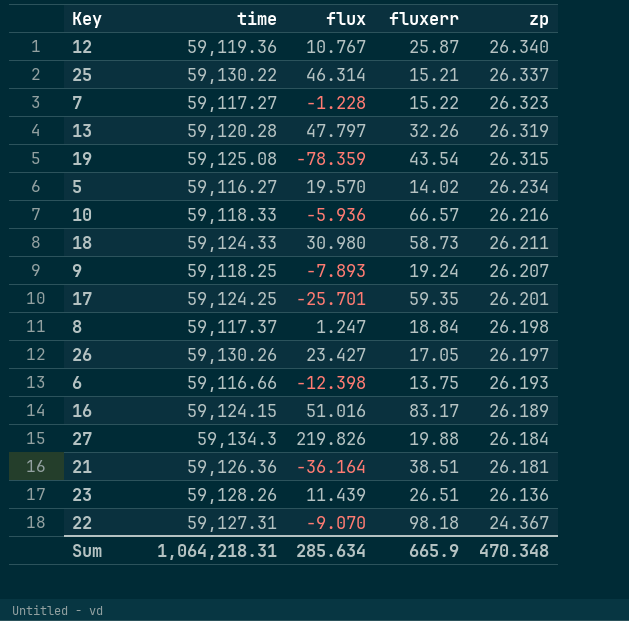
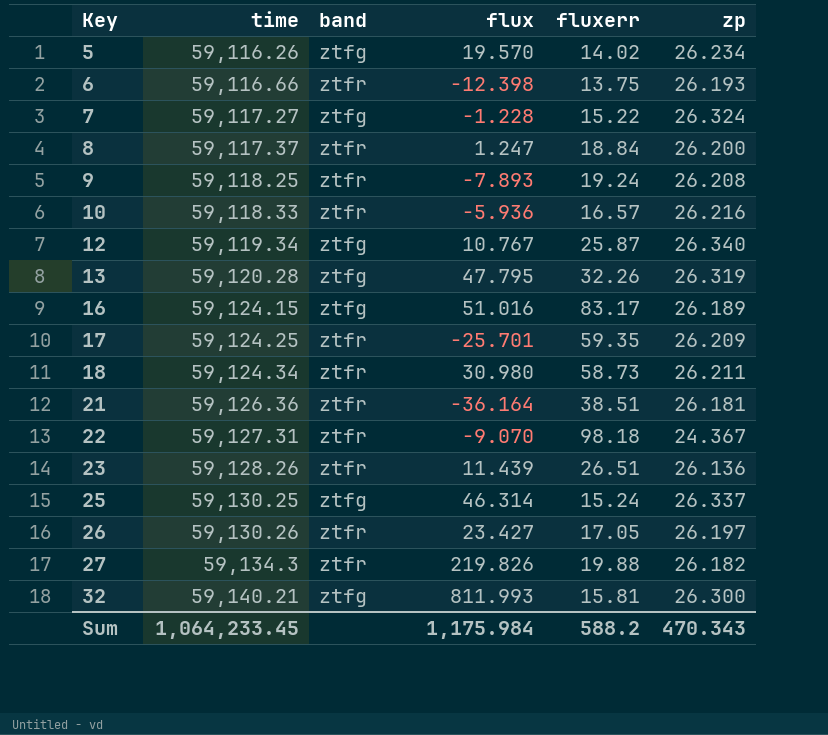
row order: zp descending -> Key ascending
column band | position: none -> 3
row 19: 59,125.08 | -78.359 | 43.54 | 26.315 -> none
5 | time: 59,116.27 -> 59,116.26
7 | zp: 26.323 -> 26.324
8 | zp: 26.198 -> 26.200
9 | zp: 26.207 -> 26.208
10 | fluxerr: 66.57 -> 16.57
12 | time: 59,119.36 -> 59,119.34
13 | flux: 47.797 -> 47.795
17 | zp: 26.201 -> 26.209
18 | time: 59,124.33 -> 59,124.34
25 | time: 59,130.22 -> 59,130.25
25 | fluxerr: 15.21 -> 15.24
27 | zp: 26.184 -> 26.182
row 32: none -> 59,140.21 | ztfg | 811.993 | 15.81 | 26.300
Sum | time: 1,064,218.31 -> 1,064,233.45
Sum | flux: 285.634 -> 1,175.984
Sum | fluxerr: 665.9 -> 588.2
Sum | zp: 470.348 -> 470.343

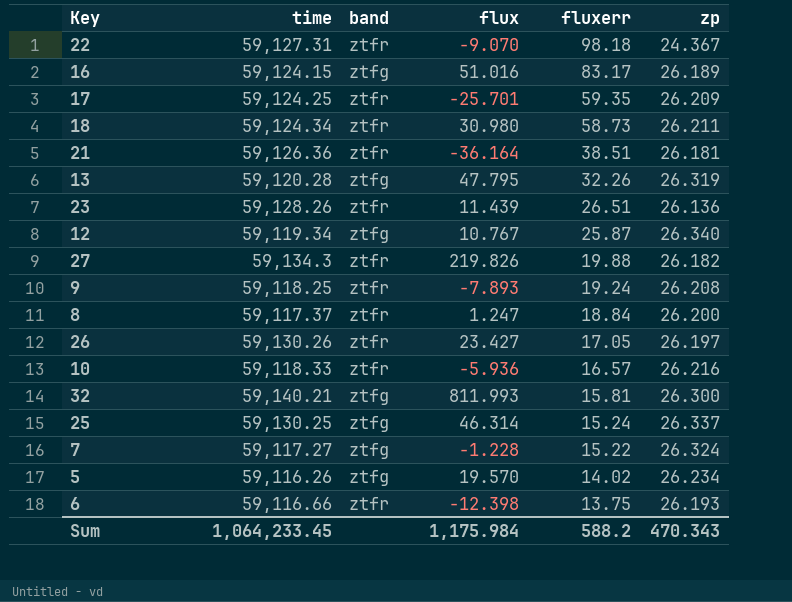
row order: Key ascending -> fluxerr descending

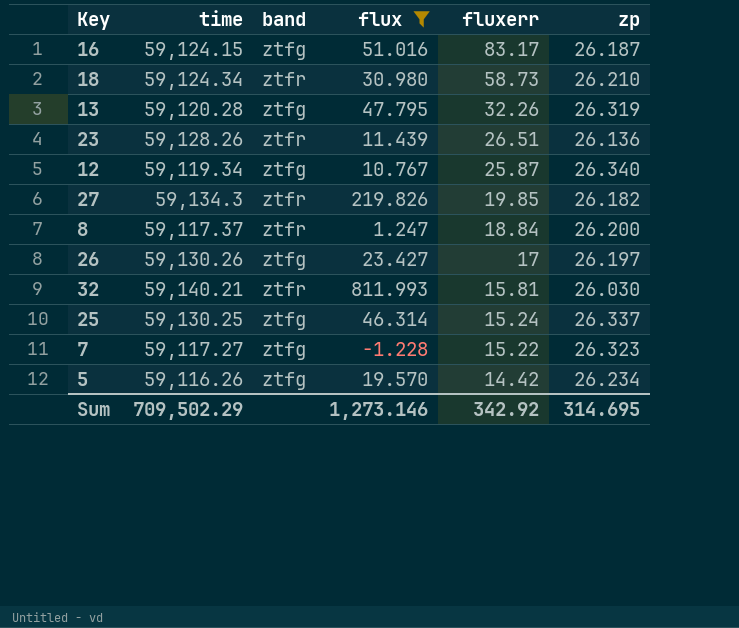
filter: none -> flux >= -1.228
16 | zp: 26.189 -> 26.187
18 | zp: 26.211 -> 26.210
27 | fluxerr: 19.88 -> 19.85
26 | band: ztfr -> ztfg
26 | fluxerr: 17.05 -> 17
32 | band: ztfg -> ztfr
32 | zp: 26.300 -> 26.030
7 | zp: 26.324 -> 26.323
5 | fluxerr: 14.02 -> 14.42
Sum | time: 1,064,233.45 -> 709,502.29
Sum | flux: 1,175.984 -> 1,273.146
Sum | fluxerr: 588.2 -> 342.92
Sum | zp: 470.343 -> 314.695

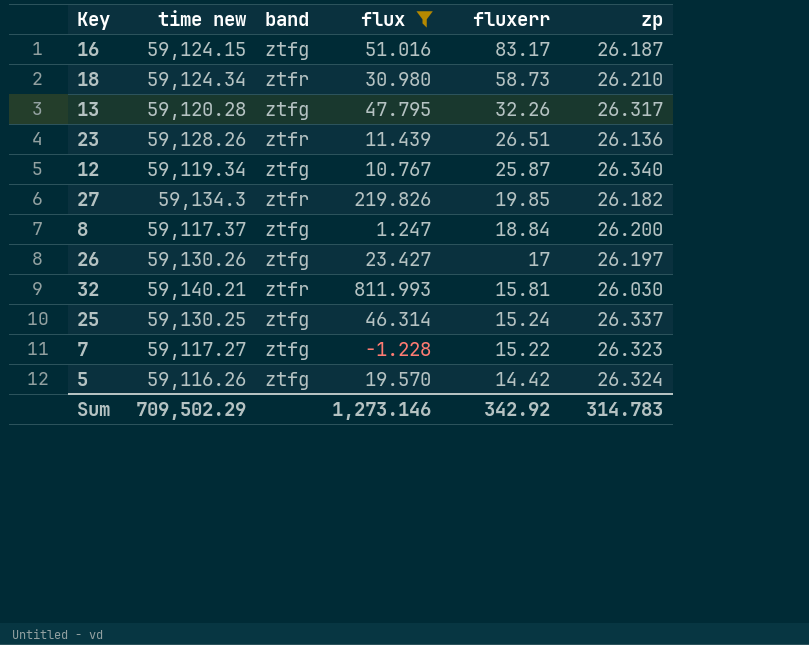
column name: time -> time new
13 | zp: 26.319 -> 26.317
8 | band: ztfr -> ztfg
5 | zp: 26.234 -> 26.324
Sum | zp: 314.695 -> 314.783

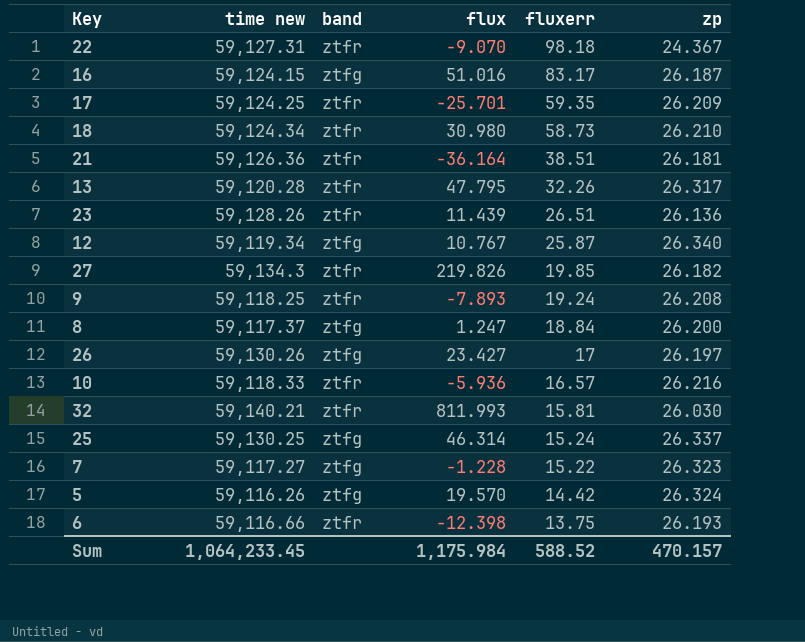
filter: flux >= -1.228 -> none
13 | band: ztfg -> ztfr
Sum | time new: 709,502.29 -> 1,064,233.45
Sum | flux: 1,273.146 -> 1,175.984
Sum | fluxerr: 342.92 -> 588.52
Sum | zp: 314.783 -> 470.157

